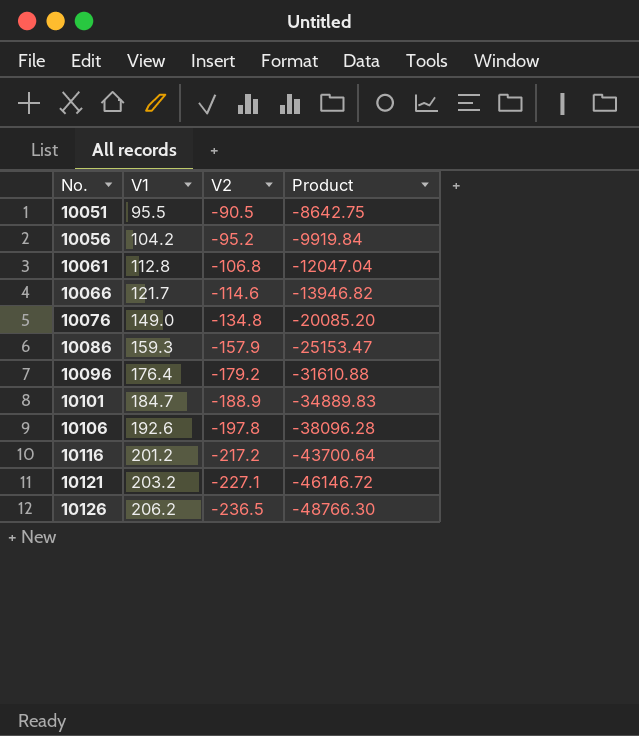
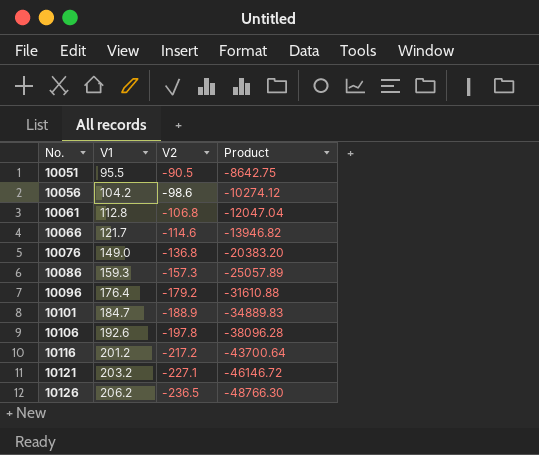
10056 | V2: -95.2 -> -98.6
10056 | Product: -9919.84 -> -10274.12
10076 | V2: -134.8 -> -136.8
10076 | Product: -20085.20 -> -20383.20
10086 | V2: -157.9 -> -157.3
10086 | Product: -25153.47 -> -25057.89

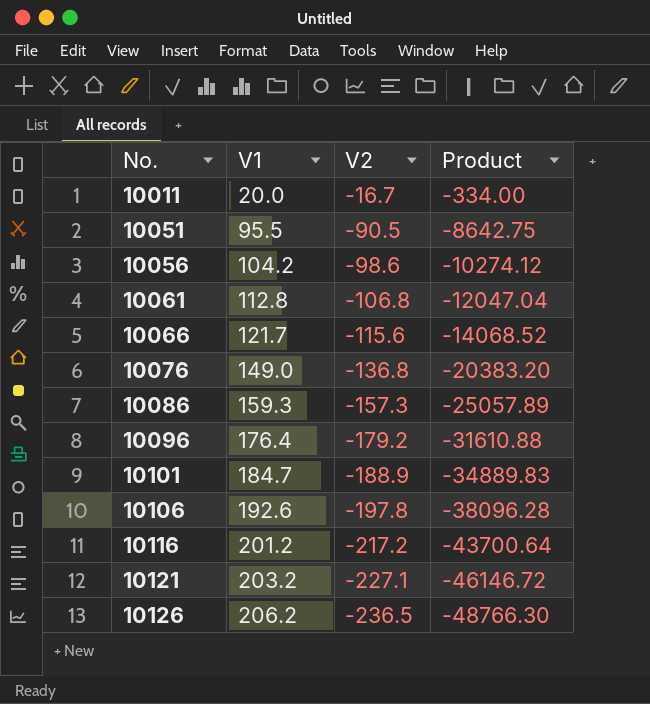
row 10011: none -> 20.0 | -16.7 | -334.00
10066 | V2: -114.6 -> -115.6
10066 | Product: -13946.82 -> -14068.52

